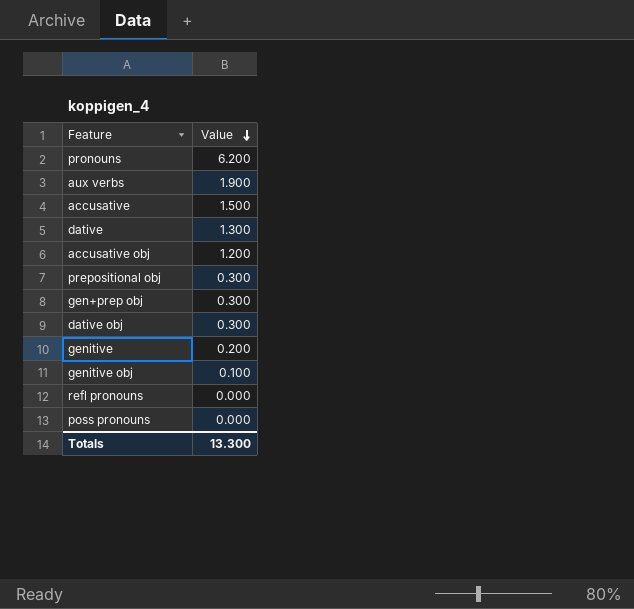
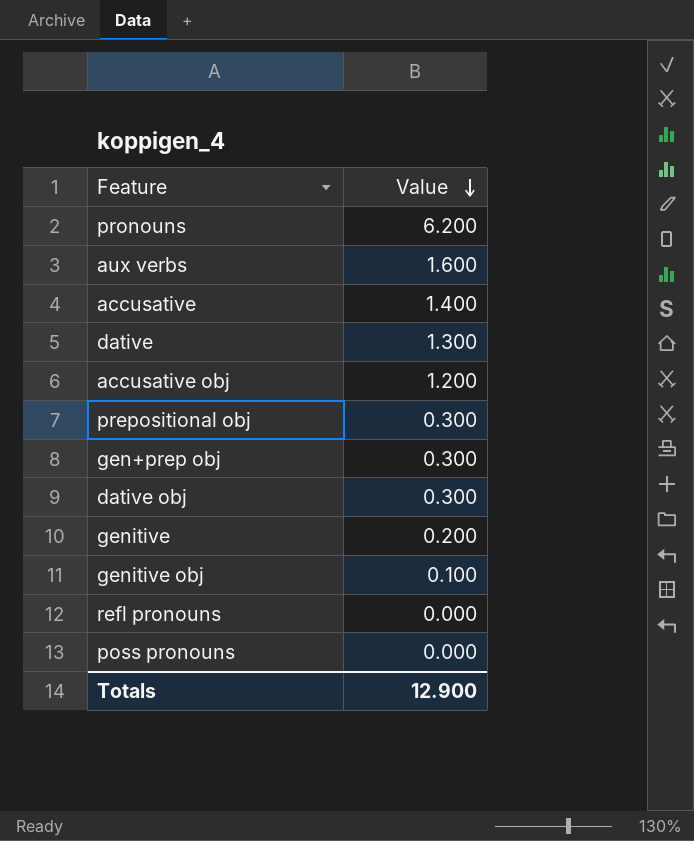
aux verbs | Value: 1.900 -> 1.600
accusative | Value: 1.500 -> 1.400
Totals | Value: 13.300 -> 12.900

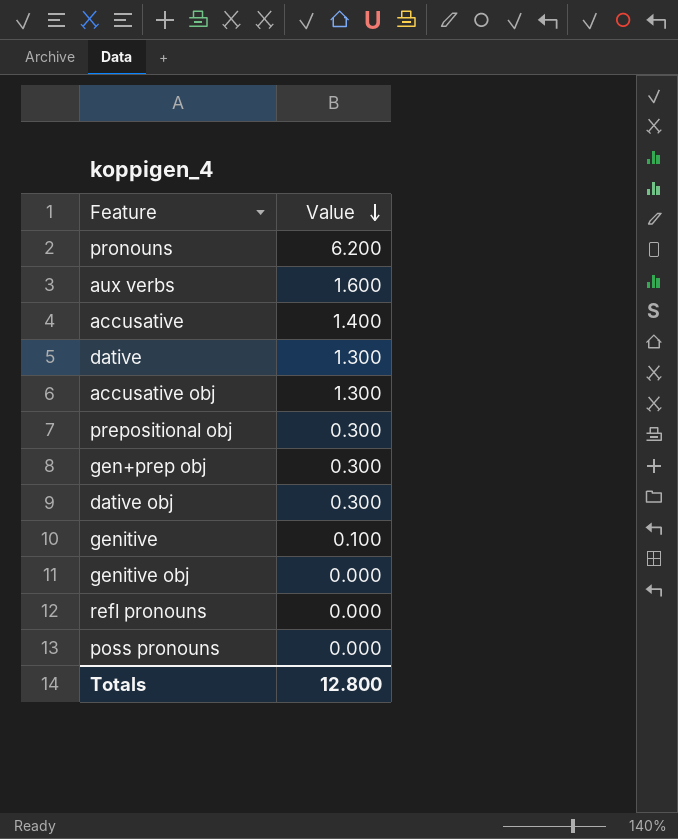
accusative obj | Value: 1.200 -> 1.300
genitive | Value: 0.200 -> 0.100
genitive obj | Value: 0.100 -> 0.000
Totals | Value: 12.900 -> 12.800

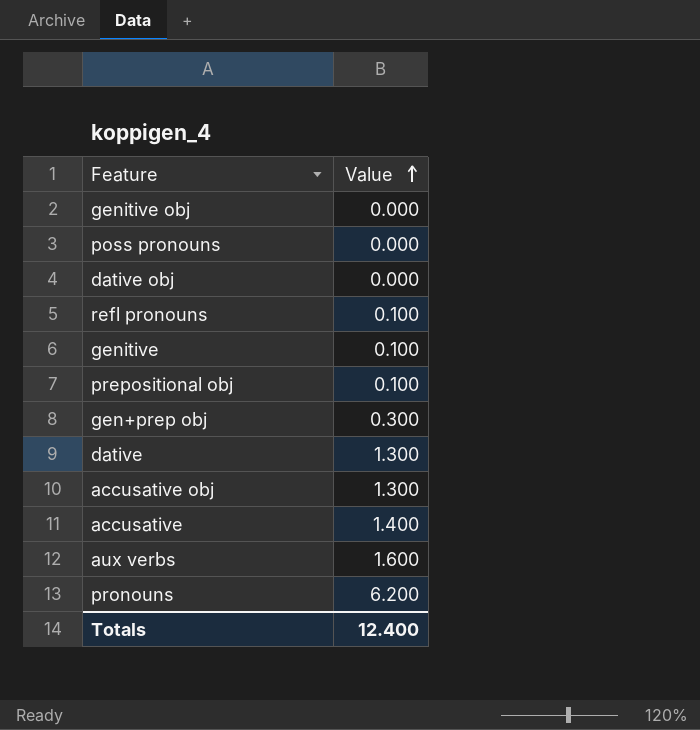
row order: Value descending -> Value ascending
dative obj | Value: 0.300 -> 0.000
refl pronouns | Value: 0.000 -> 0.100
prepositional obj | Value: 0.300 -> 0.100
Totals | Value: 12.800 -> 12.400

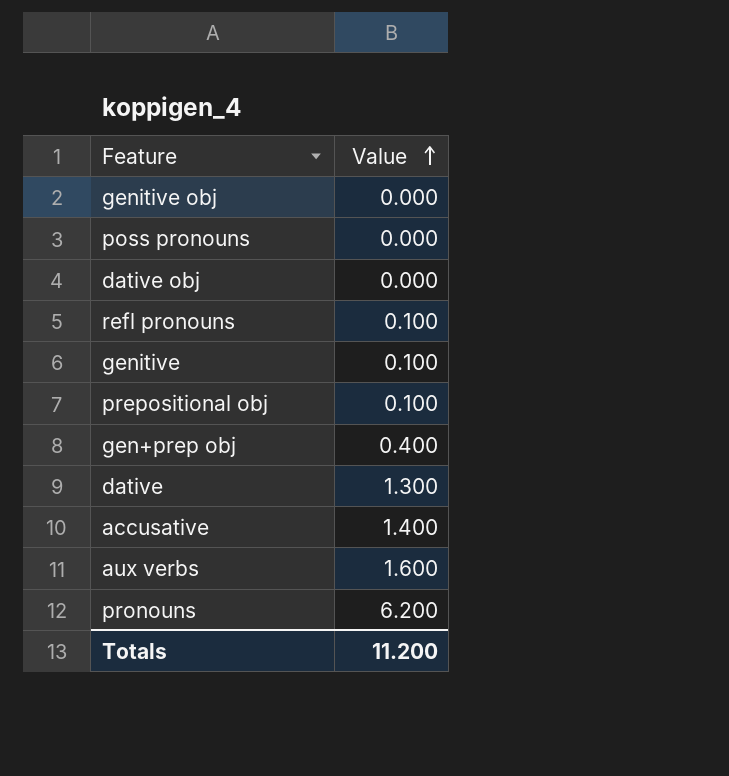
row accusative obj: 1.300 -> none
gen+prep obj | Value: 0.300 -> 0.400
Totals | Value: 12.400 -> 11.200

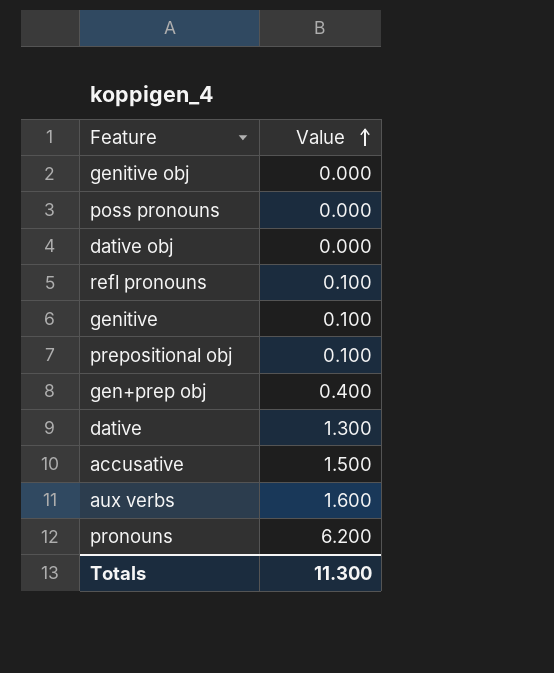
accusative | Value: 1.400 -> 1.500
Totals | Value: 11.200 -> 11.300

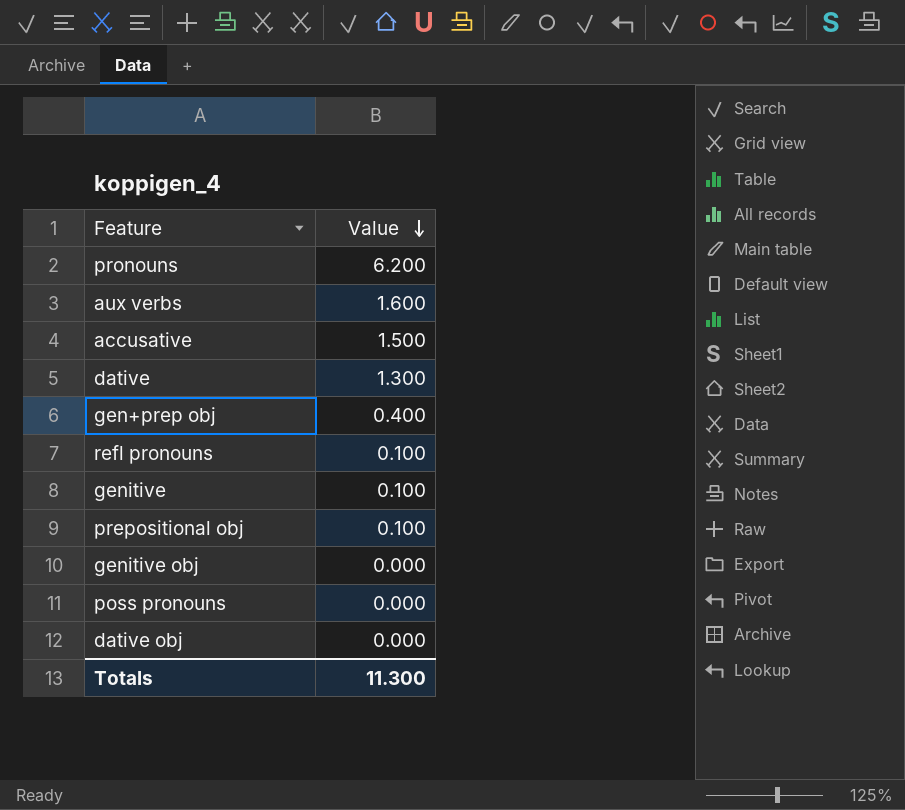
row order: Value ascending -> Value descending

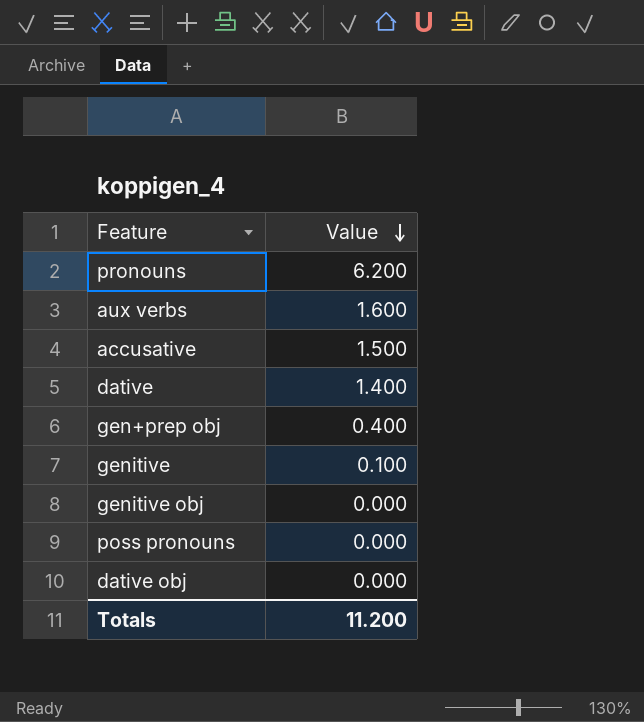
row refl pronouns: 0.100 -> none
row prepositional obj: 0.100 -> none
dative | Value: 1.300 -> 1.400
Totals | Value: 11.300 -> 11.200

